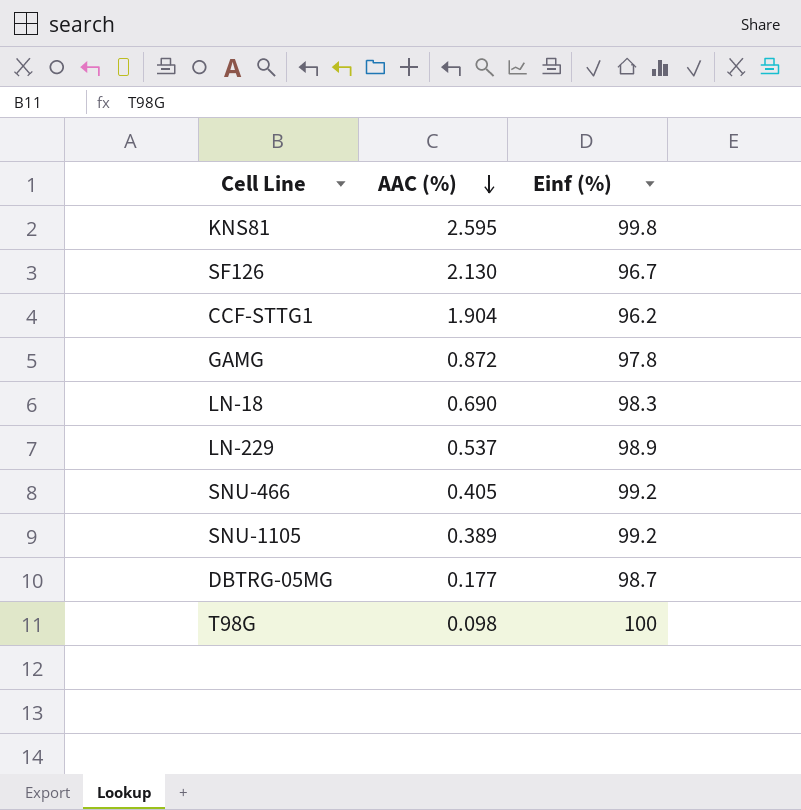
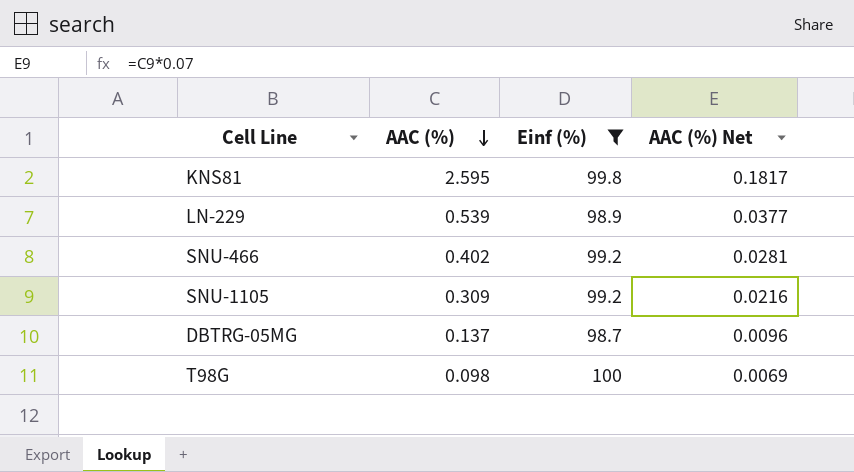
filter: none -> Einf (%) >= 98.7
column AAC (%) Net | formula: none -> [AAC (%)] * 0.07
LN-229 | AAC (%): 0.537 -> 0.539
SNU-466 | AAC (%): 0.405 -> 0.402
SNU-1105 | AAC (%): 0.389 -> 0.309
DBTRG-05MG | AAC (%): 0.177 -> 0.137

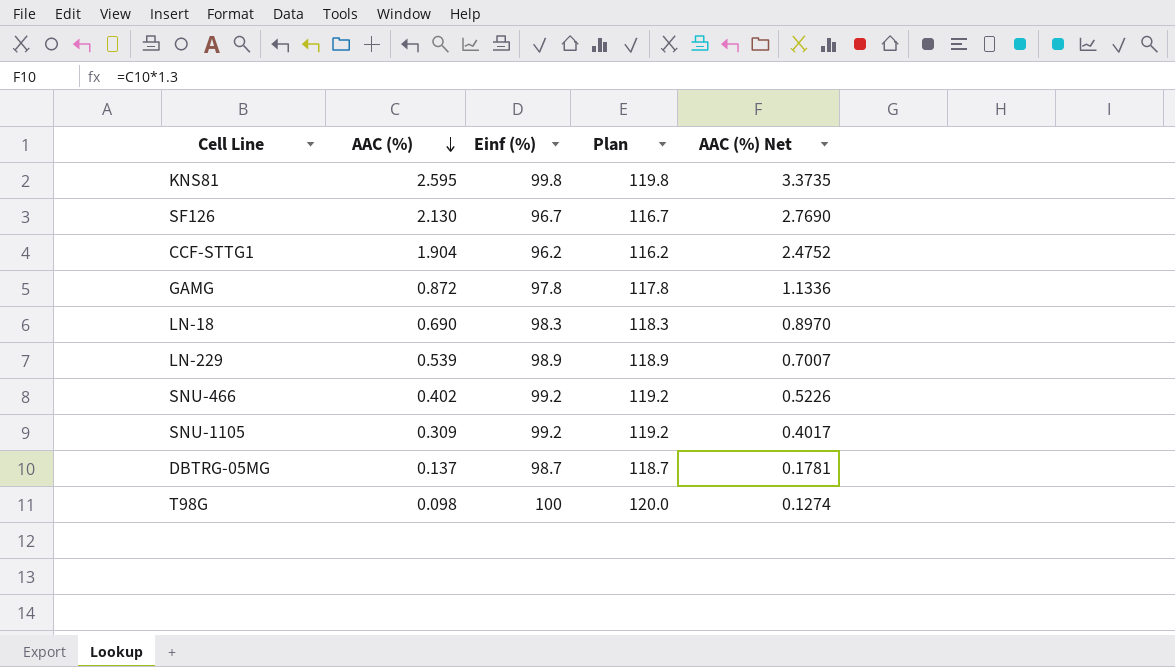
filter: Einf (%) >= 98.7 -> none
column Plan | formula: none -> [Einf (%)] + 20
column AAC (%) Net | formula: [AAC (%)] * 0.07 -> [AAC (%)] * 1.3

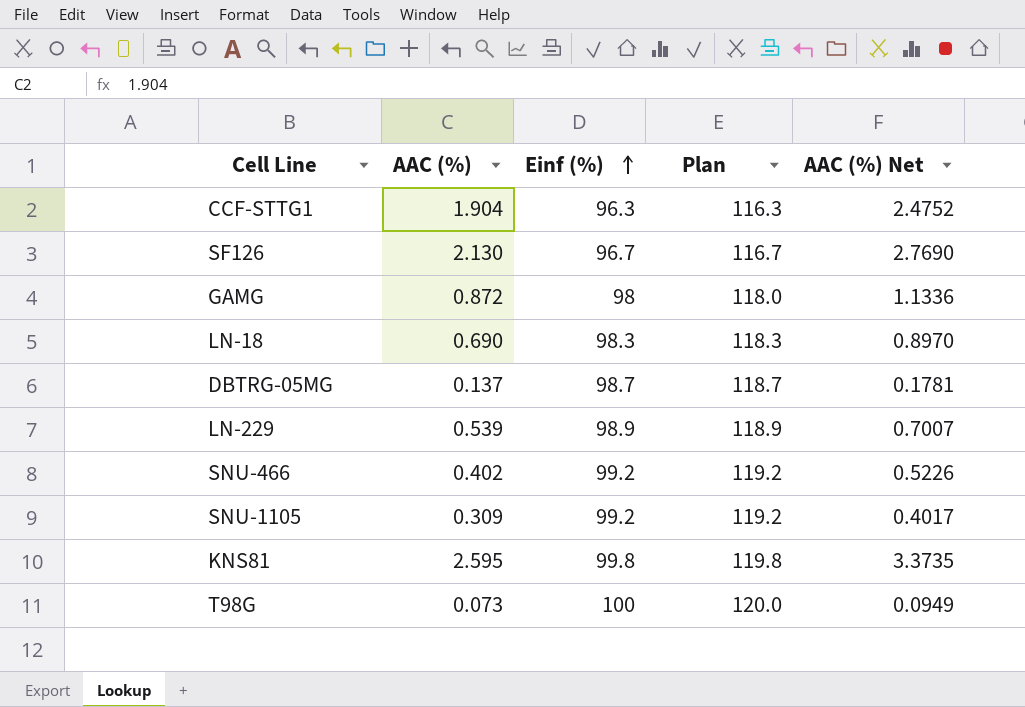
row order: AAC (%) descending -> Einf (%) ascending
CCF-STTG1 | Einf (%): 96.2 -> 96.3
CCF-STTG1 | Plan: 116.2 -> 116.3
GAMG | Einf (%): 97.8 -> 98
GAMG | Plan: 117.8 -> 118.0
T98G | AAC (%): 0.098 -> 0.073
T98G | AAC (%) Net: 0.1274 -> 0.0949

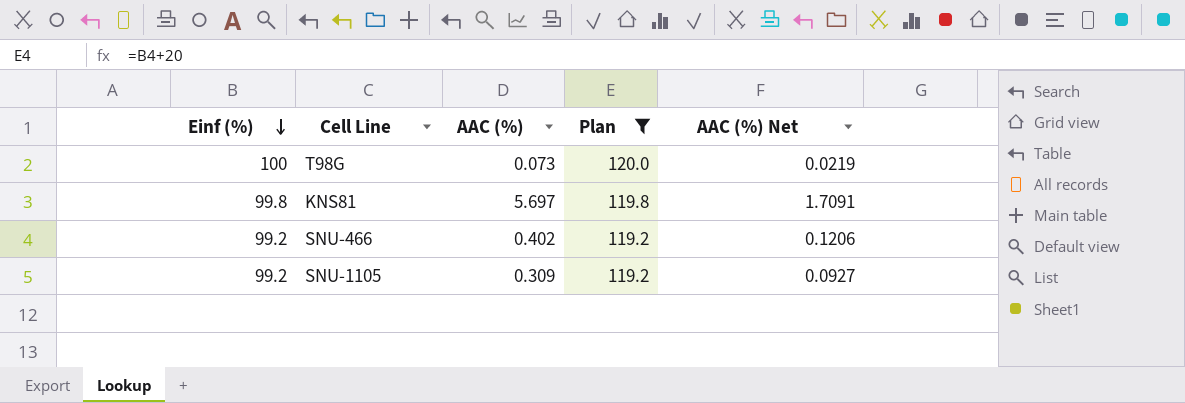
filter: none -> Plan >= 119.2
row order: Einf (%) ascending -> Einf (%) descending
column Einf (%) | position: 3 -> 1
column AAC (%) Net | formula: [AAC (%)] * 1.3 -> [AAC (%)] * 0.3
KNS81 | AAC (%): 2.595 -> 5.697

